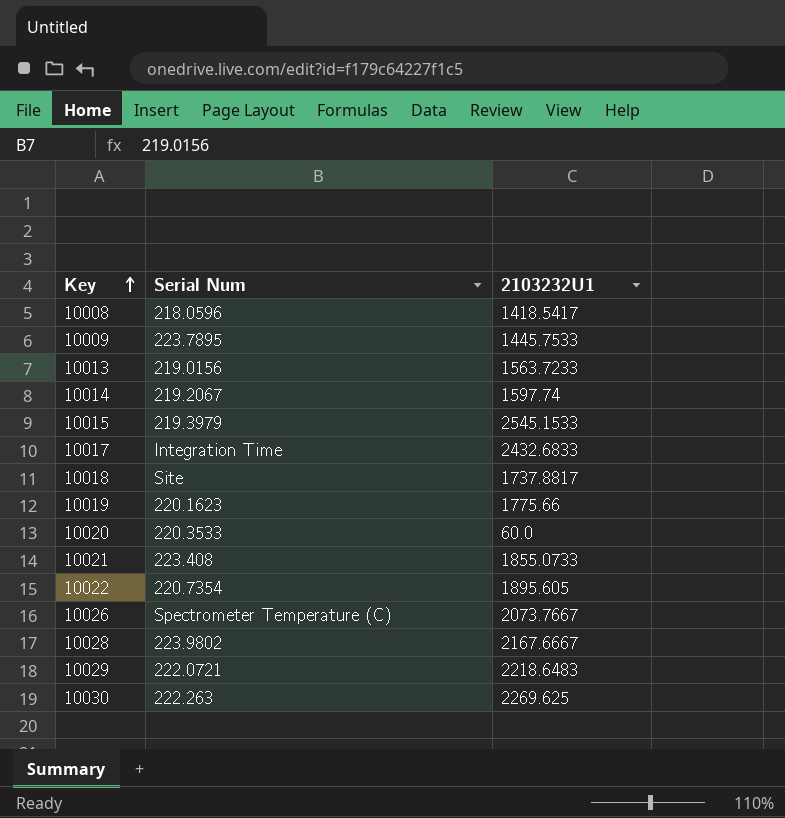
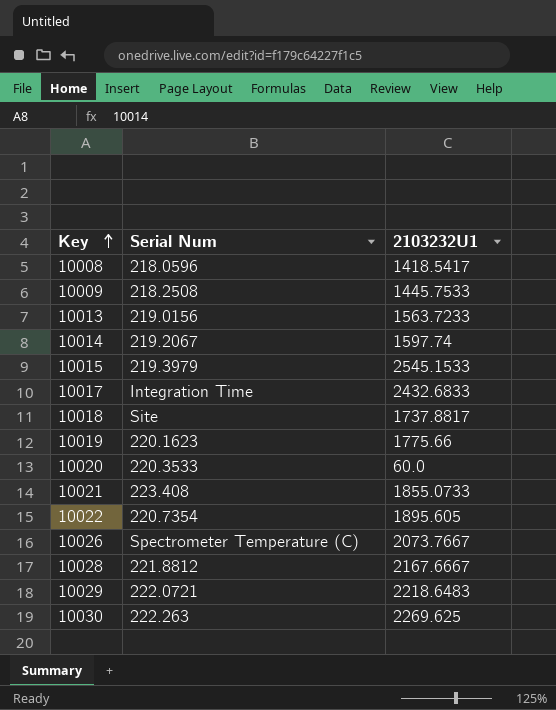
10009 | Serial Num: 223.7895 -> 218.2508
10028 | Serial Num: 223.9802 -> 221.8812

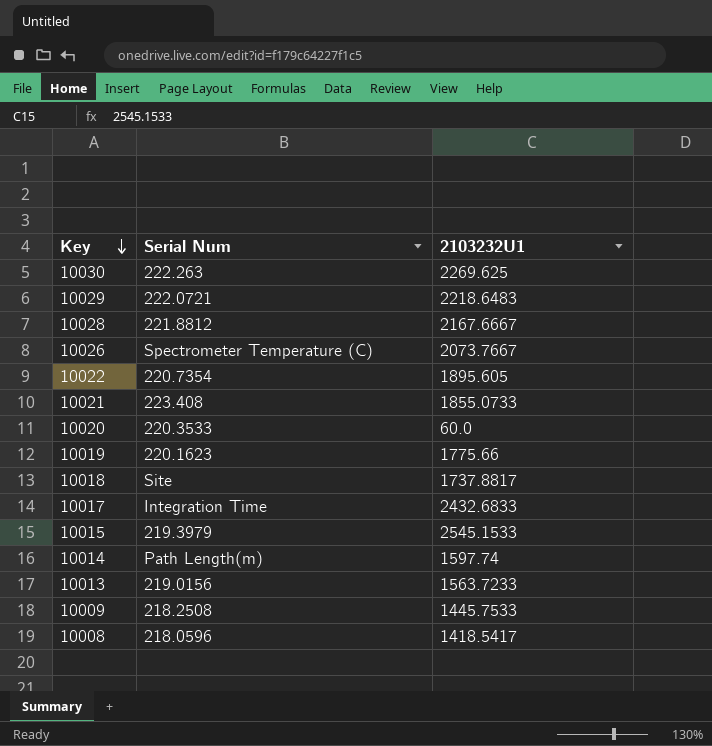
row order: Key ascending -> Key descending
10014 | Serial Num: 219.2067 -> Path Length(m)

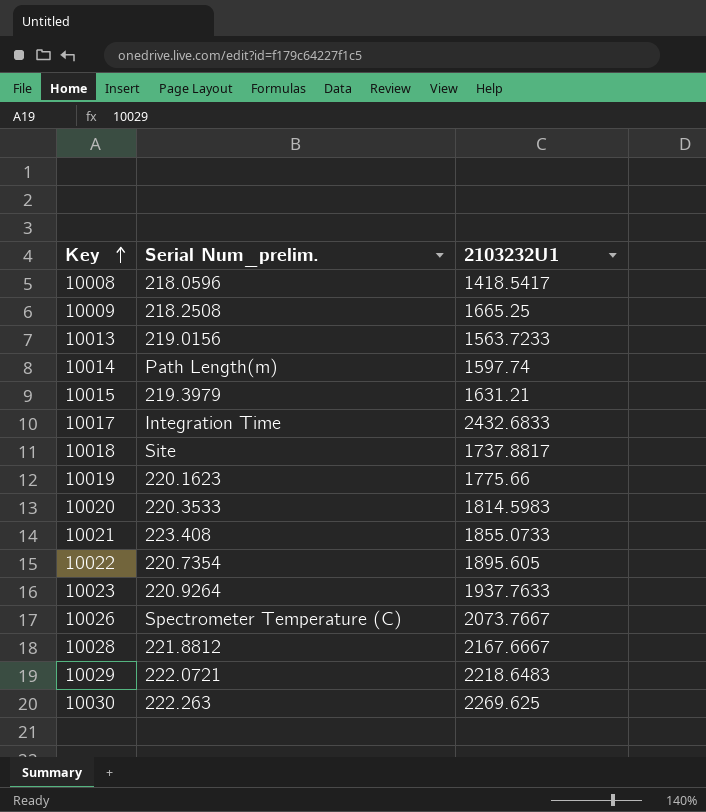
row order: Key descending -> Key ascending
column name: Serial Num -> Serial Num_prelim.
10009 | 2103232U1: 1445.7533 -> 1665.25
10015 | 2103232U1: 2545.1533 -> 1631.21
10020 | 2103232U1: 60.0 -> 1814.5983
row 10023: none -> 220.9264 | 1937.7633

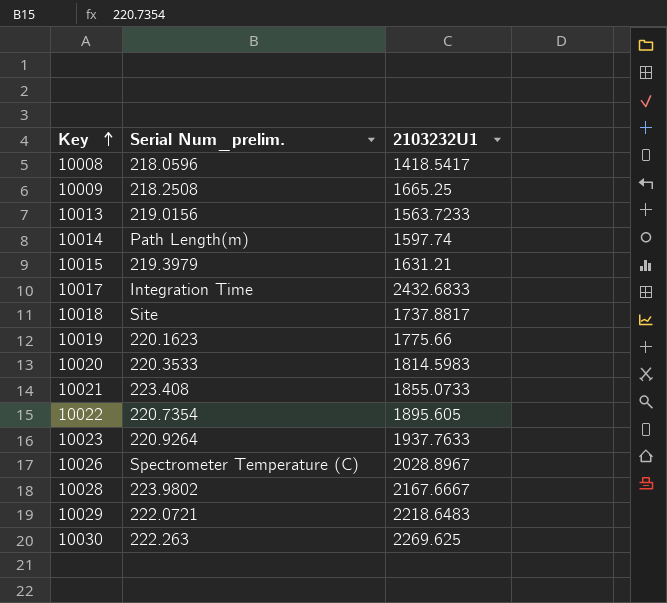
10026 | 2103232U1: 2073.7667 -> 2028.8967
10028 | Serial Num_prelim.: 221.8812 -> 223.9802

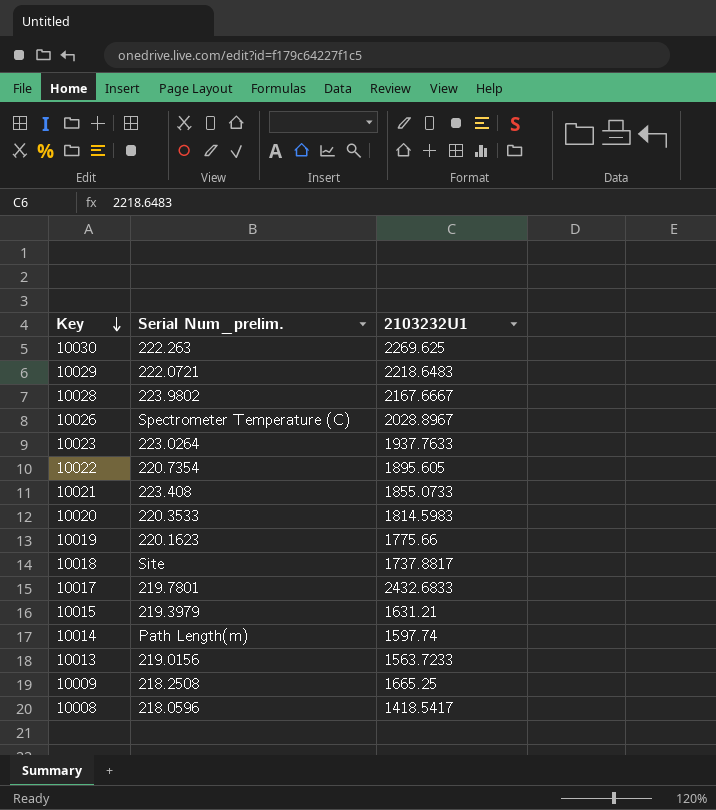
row order: Key ascending -> Key descending
10023 | Serial Num_prelim.: 220.9264 -> 223.0264
10017 | Serial Num_prelim.: Integration Time -> 219.7801

